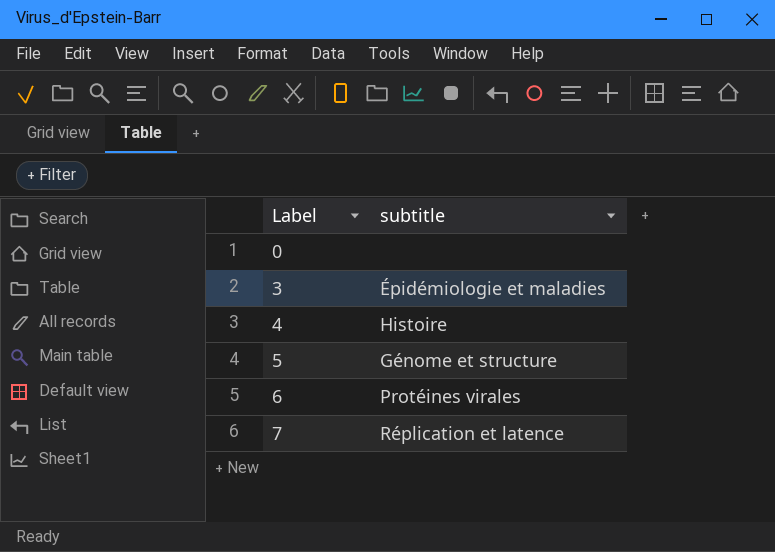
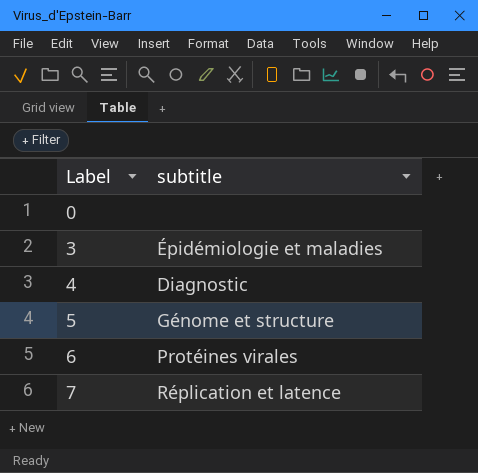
4 | subtitle: Histoire -> Diagnostic

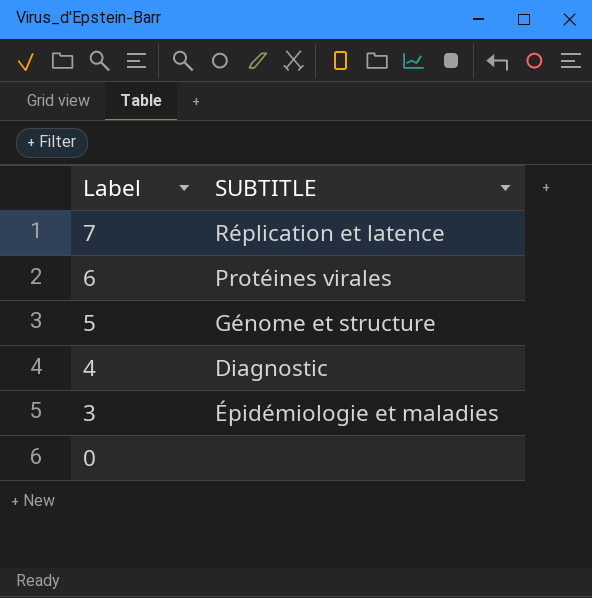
row order: Label ascending -> Label descending
column name: subtitle -> SUBTITLE

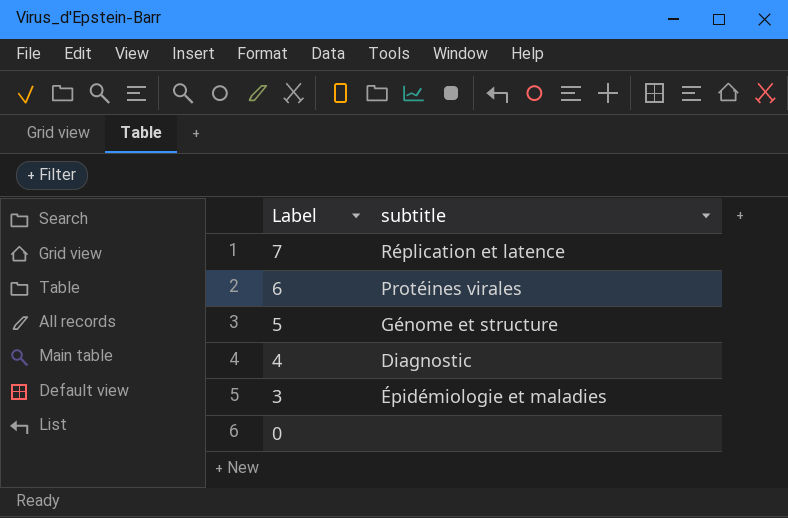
column name: SUBTITLE -> subtitle

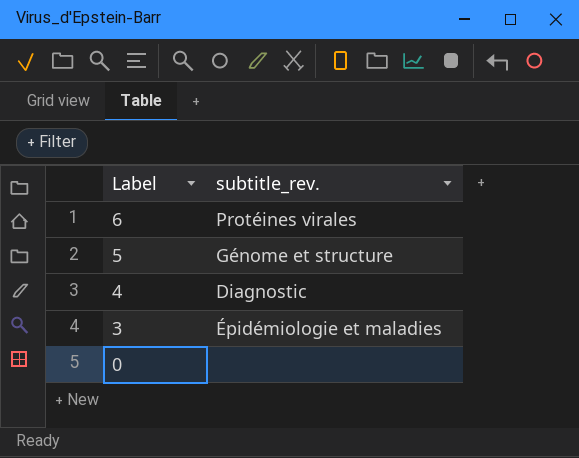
column name: subtitle -> subtitle_rev.
row 7: Réplication et latence -> none

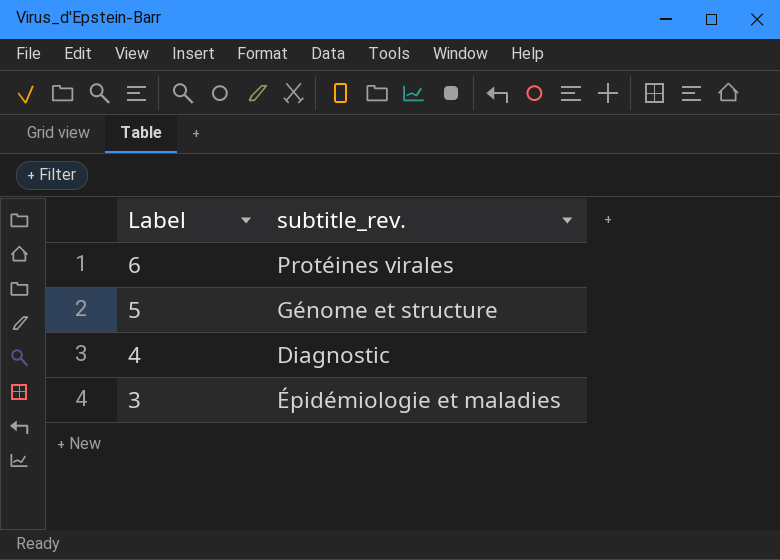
row 0: none -> none

